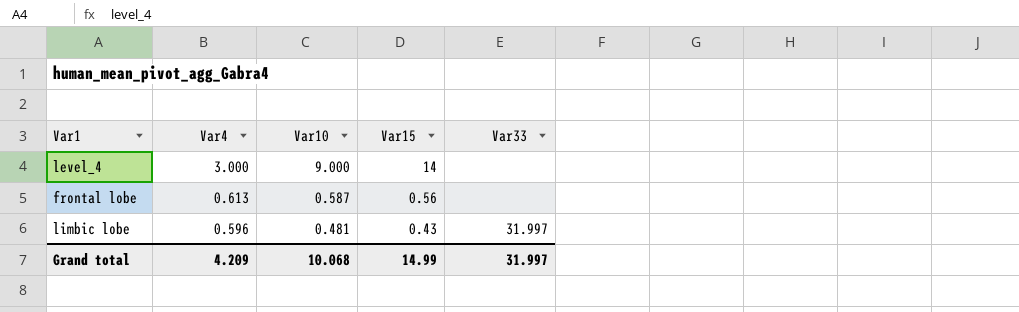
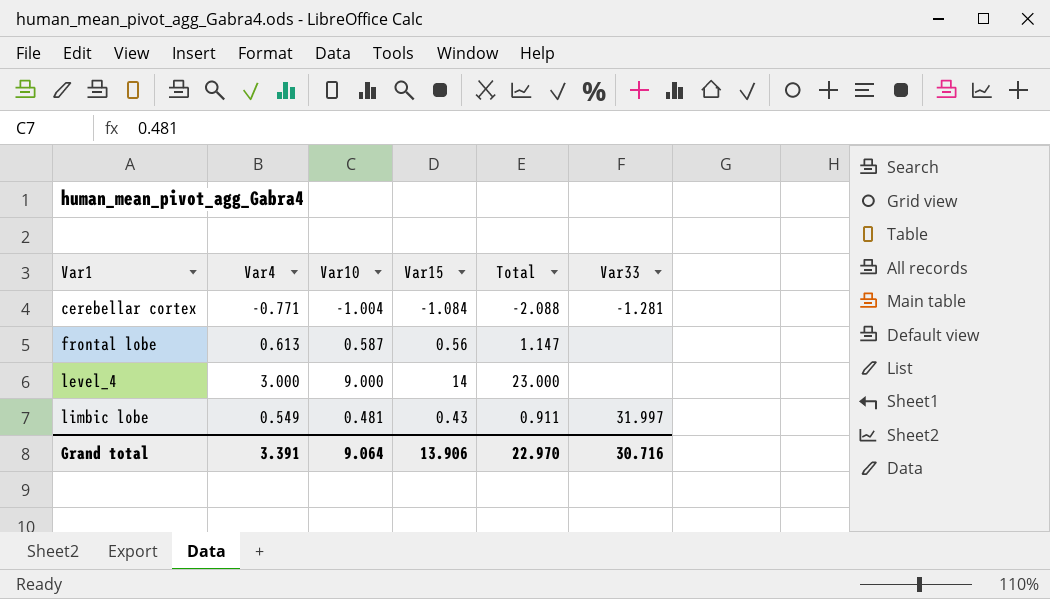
row order: Var4 descending -> Var1 ascending
column Total | formula: none -> [Var10] + [Var15]
row cerebellar cortex: none -> -0.771 | -1.004 | -1.084 | -2.088 | -1.281
limbic lobe | Var4: 0.596 -> 0.549
Grand total | Var4: 4.209 -> 3.391
Grand total | Var10: 10.068 -> 9.064
Grand total | Var15: 14.99 -> 13.906
Grand total | Var33: 31.997 -> 30.716

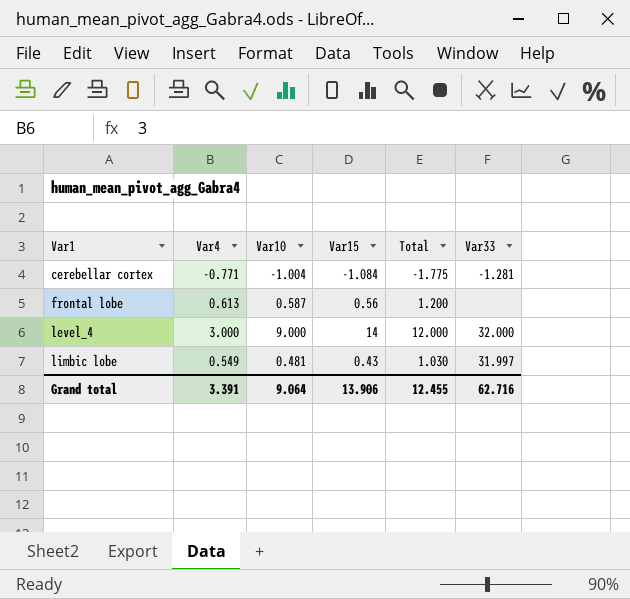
column Total | formula: [Var10] + [Var15] -> [Var4] + [Var10]
level_4 | Var33: none -> 32.000
Grand total | Total: 22.970 -> 12.455
Grand total | Var33: 30.716 -> 62.716

